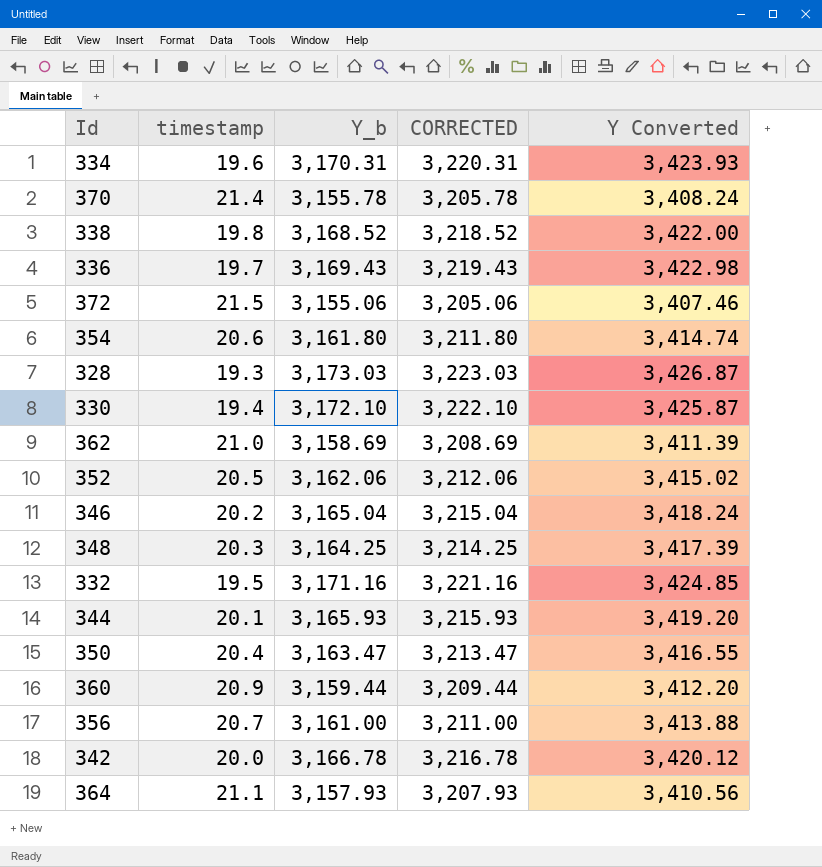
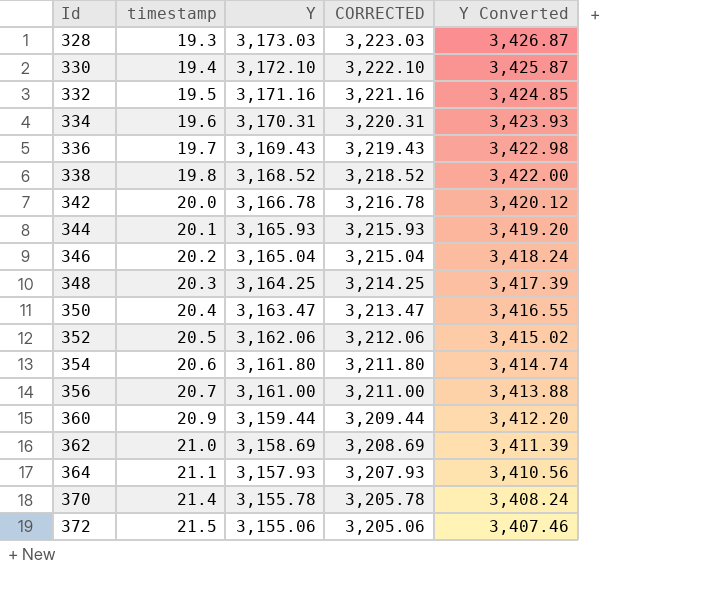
row order: none -> Id ascending
column name: Y_b -> Y

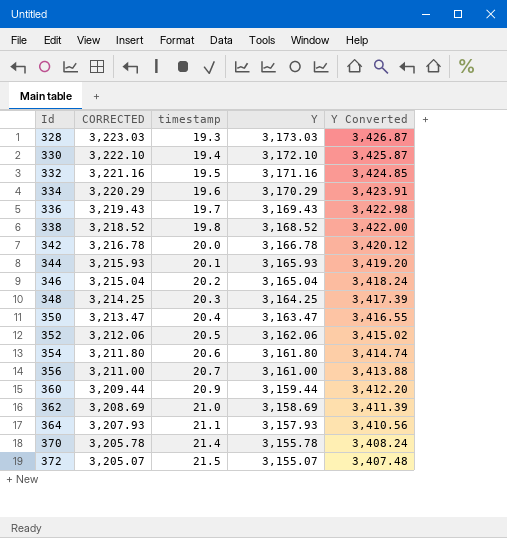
column CORRECTED | position: 4 -> 2
334 | CORRECTED: 3,220.31 -> 3,220.29
334 | Y: 3,170.31 -> 3,170.29
334 | Y Converted: 3,423.93 -> 3,423.91
372 | CORRECTED: 3,205.06 -> 3,205.07
372 | Y: 3,155.06 -> 3,155.07
372 | Y Converted: 3,407.46 -> 3,407.48

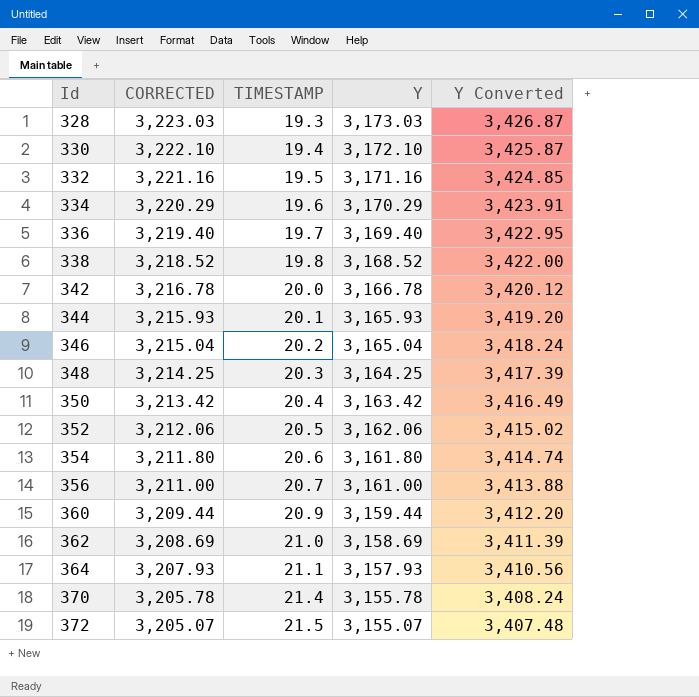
column name: timestamp -> TIMESTAMP
336 | CORRECTED: 3,219.43 -> 3,219.40
336 | Y: 3,169.43 -> 3,169.40
336 | Y Converted: 3,422.98 -> 3,422.95
350 | CORRECTED: 3,213.47 -> 3,213.42
350 | Y: 3,163.47 -> 3,163.42
350 | Y Converted: 3,416.55 -> 3,416.49

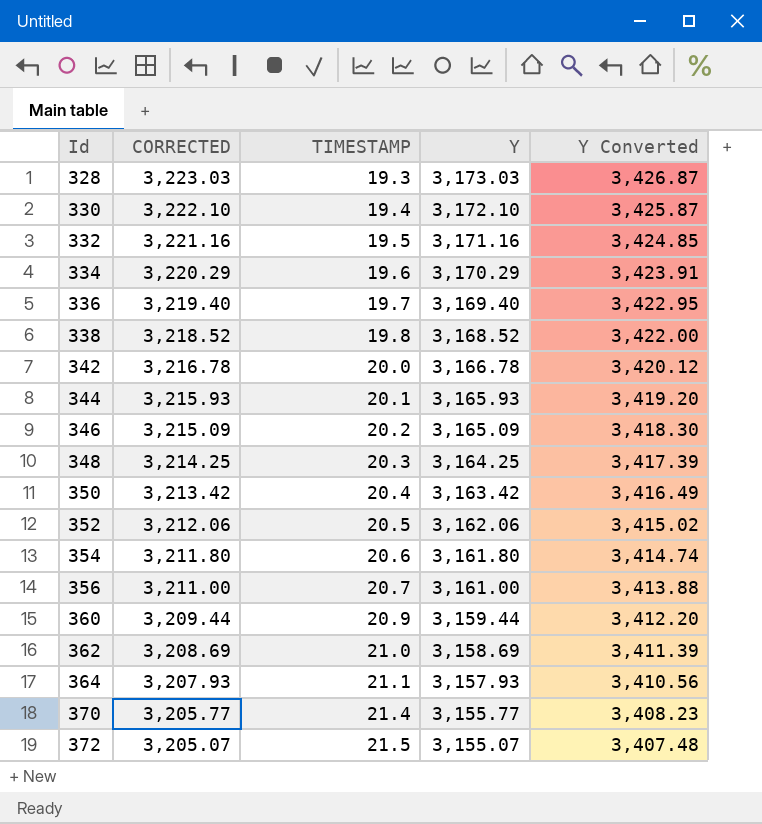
346 | CORRECTED: 3,215.04 -> 3,215.09
346 | Y: 3,165.04 -> 3,165.09
346 | Y Converted: 3,418.24 -> 3,418.30
370 | CORRECTED: 3,205.78 -> 3,205.77
370 | Y: 3,155.78 -> 3,155.77
370 | Y Converted: 3,408.24 -> 3,408.23

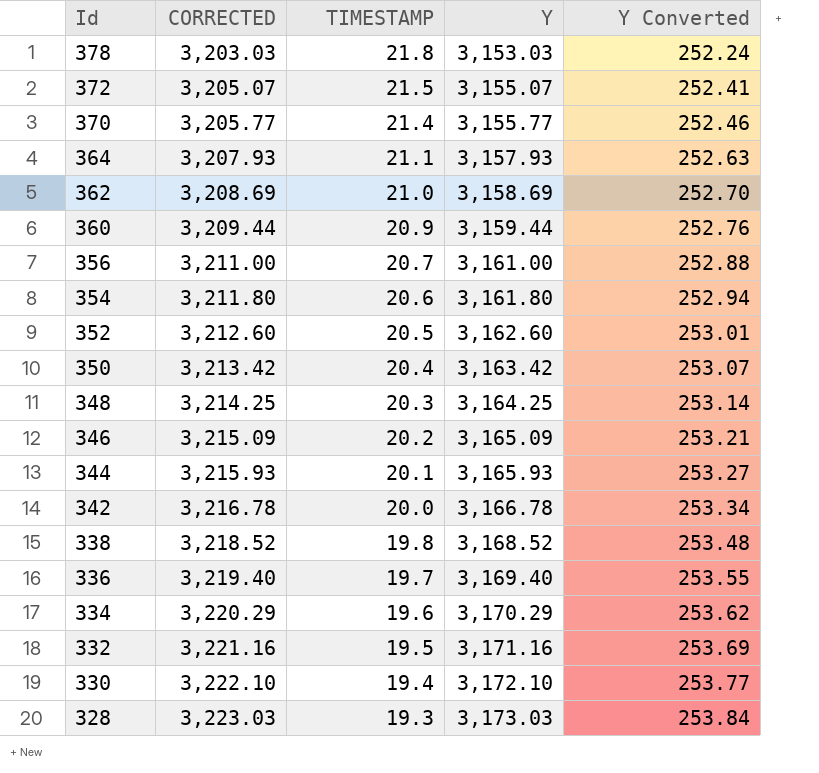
row order: Id ascending -> Id descending
column Y Converted | formula: [Y] * 1.08 -> [Y] * 0.08
row 378: none -> 3,203.03 | 21.8 | 3,153.03 | 252.24
352 | CORRECTED: 3,212.06 -> 3,212.60
352 | Y: 3,162.06 -> 3,162.60

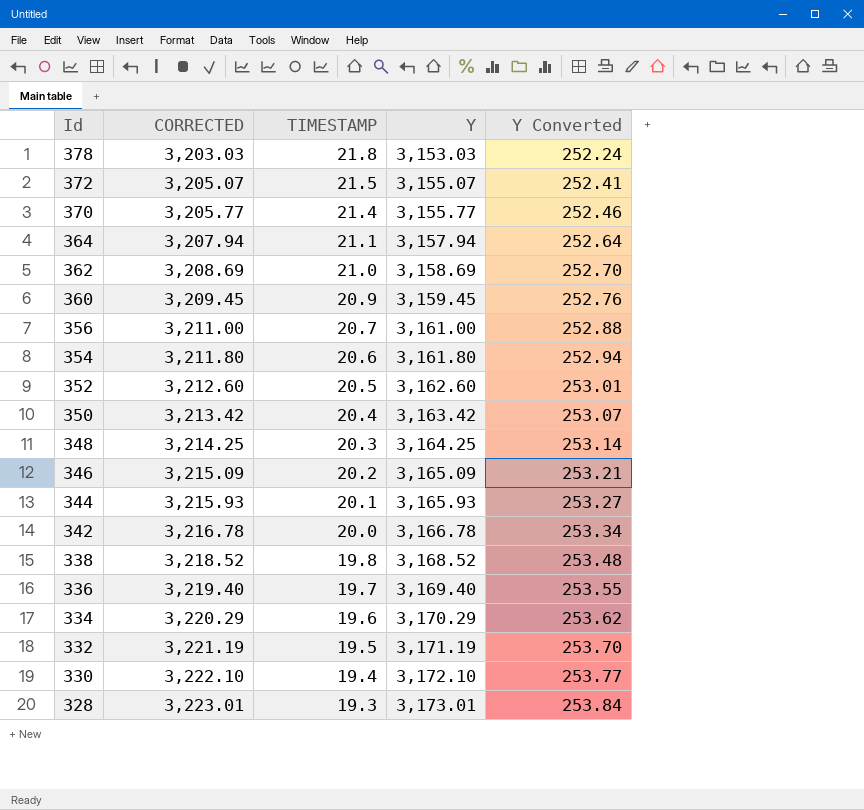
364 | CORRECTED: 3,207.93 -> 3,207.94
364 | Y: 3,157.93 -> 3,157.94
364 | Y Converted: 252.63 -> 252.64
360 | CORRECTED: 3,209.44 -> 3,209.45
360 | Y: 3,159.44 -> 3,159.45
332 | CORRECTED: 3,221.16 -> 3,221.19
332 | Y: 3,171.16 -> 3,171.19
332 | Y Converted: 253.69 -> 253.70
328 | CORRECTED: 3,223.03 -> 3,223.01
328 | Y: 3,173.03 -> 3,173.01

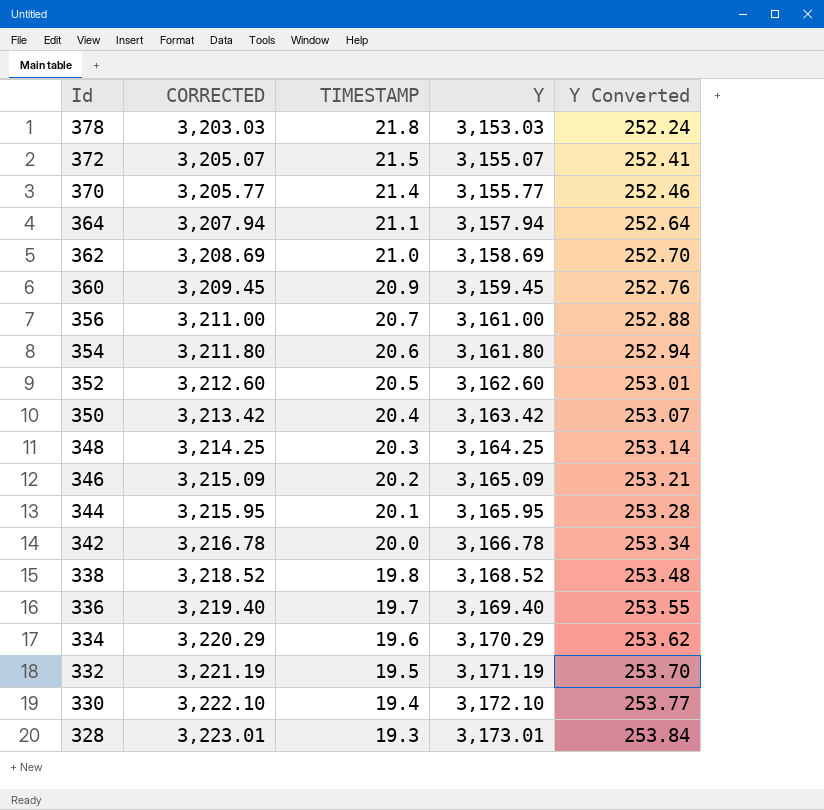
344 | CORRECTED: 3,215.93 -> 3,215.95
344 | Y: 3,165.93 -> 3,165.95
344 | Y Converted: 253.27 -> 253.28

